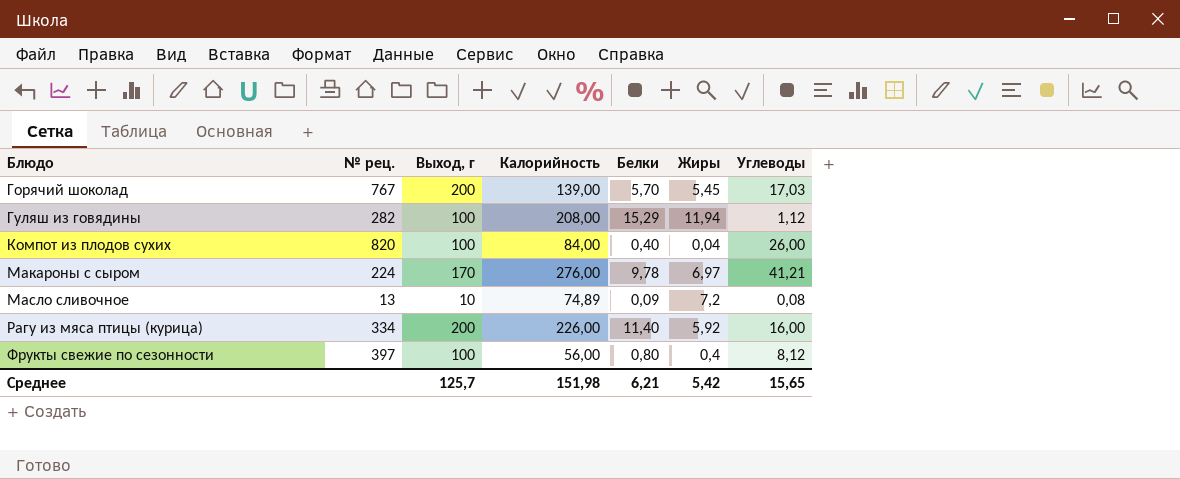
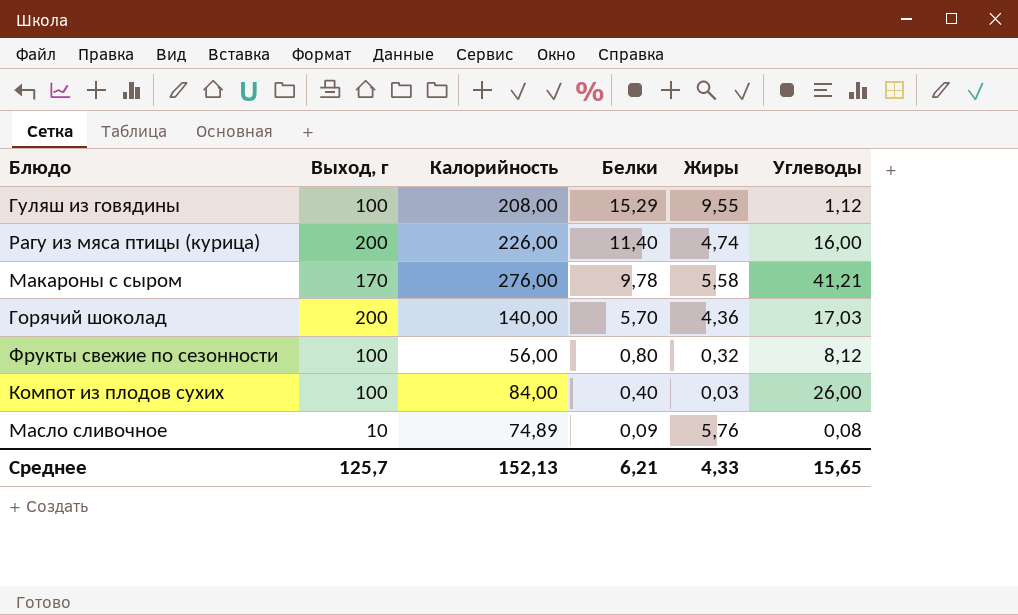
row order: Блюдо ascending -> Белки descending
column № рец. | position: 2 -> none
Гуляш из говядины | Жиры: 11,94 -> 9,55
Рагу из мяса птицы (курица) | Жиры: 5,92 -> 4,74
Макароны с сыром | Жиры: 6,97 -> 5,58
Горячий шоколад | Калорийность: 139,00 -> 140,00
Горячий шоколад | Жиры: 5,45 -> 4,36
Фрукты свежие по сезонности | Жиры: 0,4 -> 0,32
Компот из плодов сухих | Жиры: 0,04 -> 0,03
Масло сливочное | Жиры: 7,2 -> 5,76
Среднее | Калорийность: 151,98 -> 152,13
Среднее | Жиры: 5,42 -> 4,33

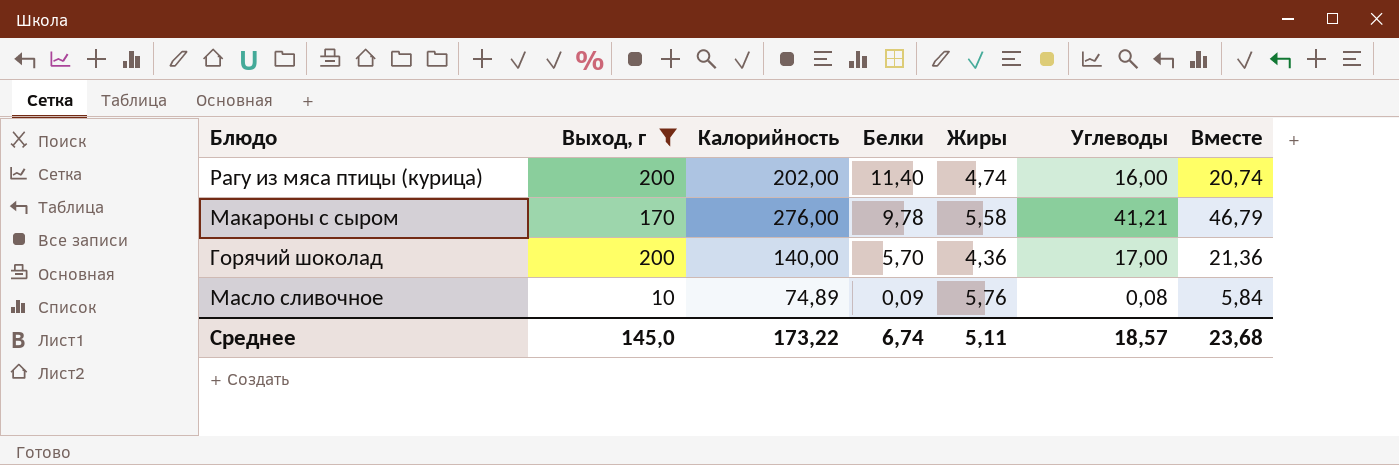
filter: none -> Выход, г != 100
column Вместе | formula: none -> [Жиры] + [Углеводы]
Рагу из мяса птицы (курица) | Калорийность: 226,00 -> 202,00
Горячий шоколад | Углеводы: 17,03 -> 17,00
Среднее | Выход, г: 125,7 -> 145,0
Среднее | Калорийность: 152,13 -> 173,22
Среднее | Белки: 6,21 -> 6,74
Среднее | Жиры: 4,33 -> 5,11
Среднее | Углеводы: 15,65 -> 18,57

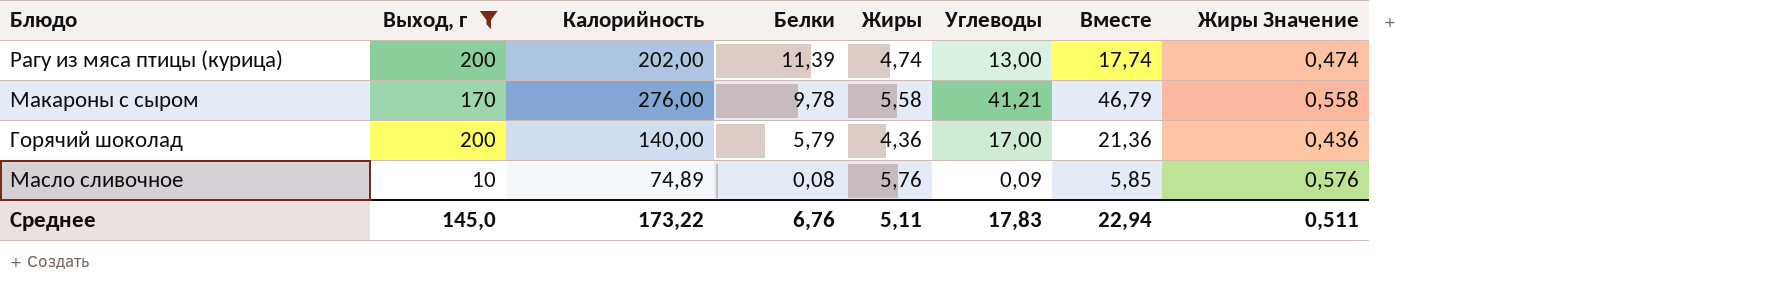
column Жиры Значение | formula: none -> [Жиры] * 0,1
Рагу из мяса птицы (курица) | Белки: 11,40 -> 11,39
Рагу из мяса птицы (курица) | Углеводы: 16,00 -> 13,00
Рагу из мяса птицы (курица) | Вместе: 20,74 -> 17,74
Горячий шоколад | Белки: 5,70 -> 5,79
Масло сливочное | Белки: 0,09 -> 0,08
Масло сливочное | Углеводы: 0,08 -> 0,09
Масло сливочное | Вместе: 5,84 -> 5,85
Среднее | Белки: 6,74 -> 6,76
Среднее | Углеводы: 18,57 -> 17,83
Среднее | Вместе: 23,68 -> 22,94

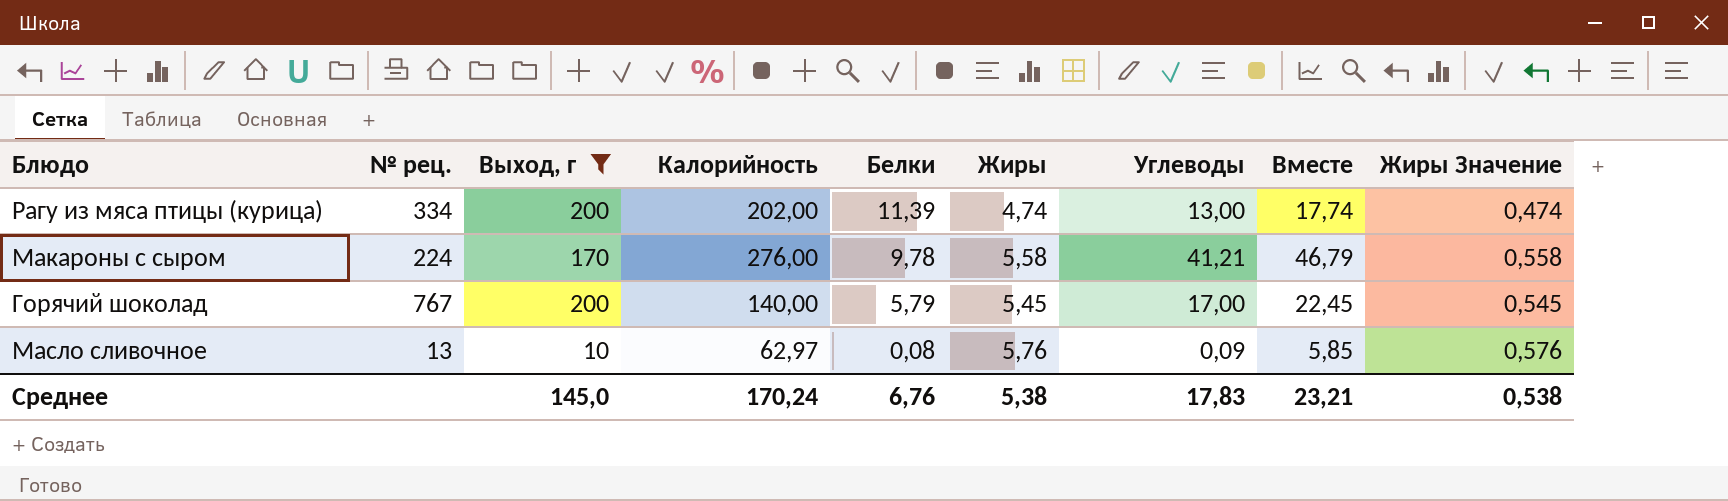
column № рец. | position: none -> 2
Горячий шоколад | Жиры: 4,36 -> 5,45
Горячий шоколад | Вместе: 21,36 -> 22,45
Горячий шоколад | Жиры Значение: 0,436 -> 0,545
Масло сливочное | Калорийность: 74,89 -> 62,97
Среднее | Калорийность: 173,22 -> 170,24
Среднее | Жиры: 5,11 -> 5,38
Среднее | Вместе: 22,94 -> 23,21
Среднее | Жиры Значение: 0,511 -> 0,538

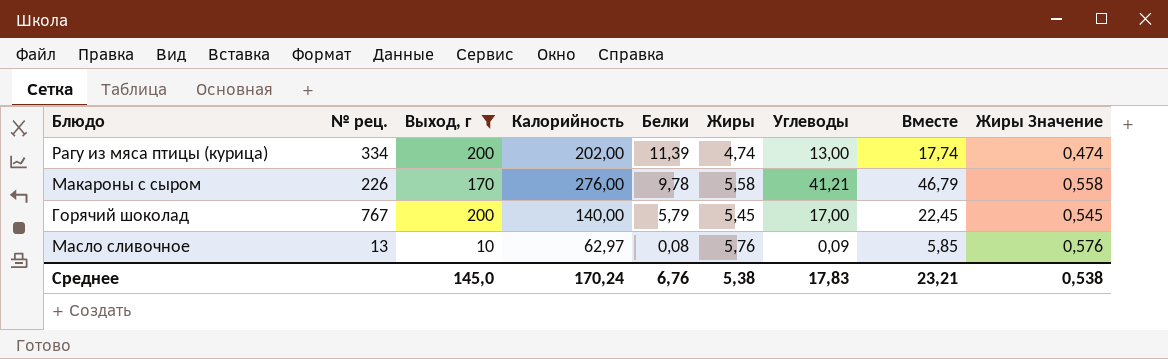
Макароны с сыром | № рец.: 224 -> 226

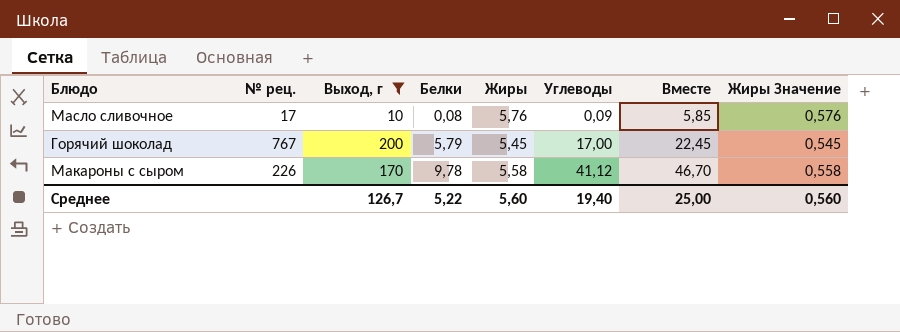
row order: Белки descending -> Белки ascending
column Калорийность | position: 4 -> none
row Рагу из мяса птицы (курица): 334 | 200 | 202,00 | 11,39 | 4,74 | 13,00 | 17,74 | 0,474 -> none
Масло сливочное | № рец.: 13 -> 17
Макароны с сыром | Углеводы: 41,21 -> 41,12
Макароны с сыром | Вместе: 46,79 -> 46,70
Среднее | Выход, г: 145,0 -> 126,7
Среднее | Белки: 6,76 -> 5,22
Среднее | Жиры: 5,38 -> 5,60
Среднее | Углеводы: 17,83 -> 19,40
Среднее | Вместе: 23,21 -> 25,00
Среднее | Жиры Значение: 0,538 -> 0,560

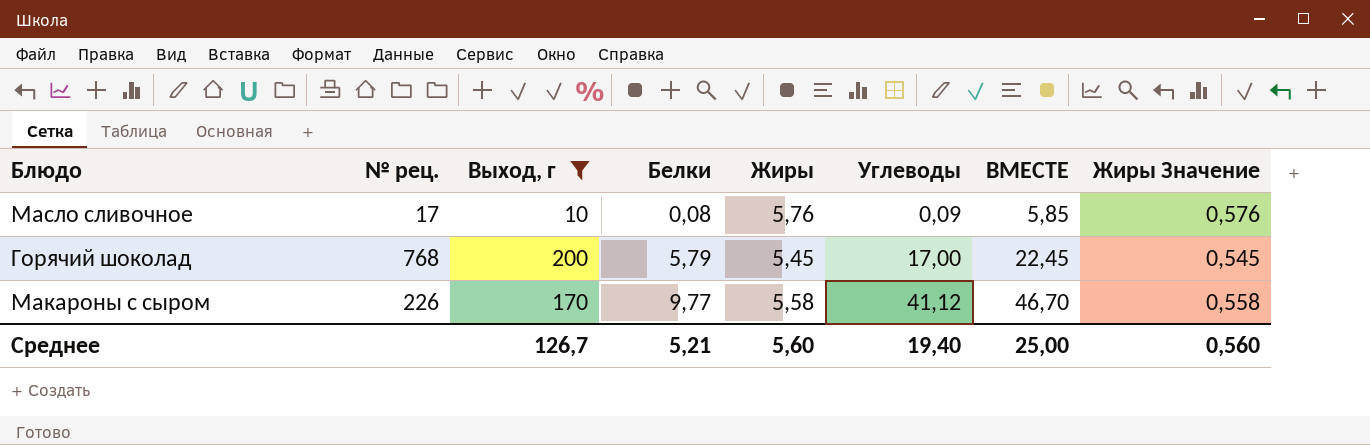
column name: Вместе -> ВМЕСТЕ
Горячий шоколад | № рец.: 767 -> 768
Макароны с сыром | Белки: 9,78 -> 9,77
Среднее | Белки: 5,22 -> 5,21

